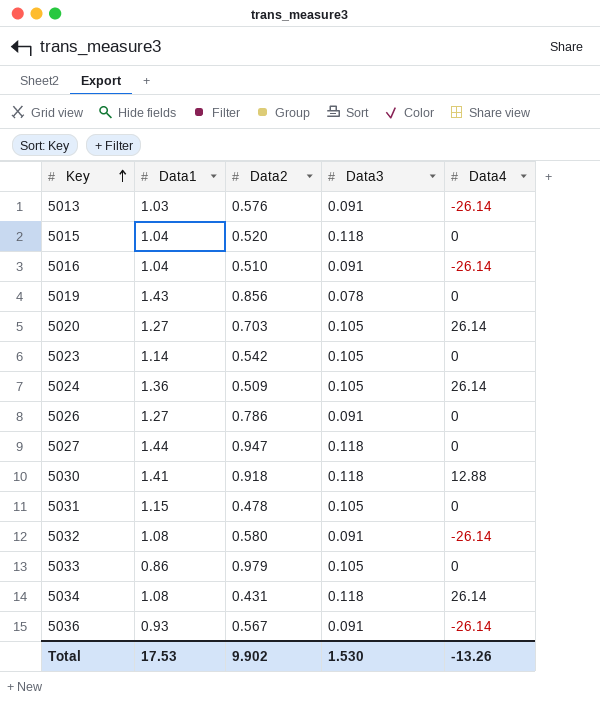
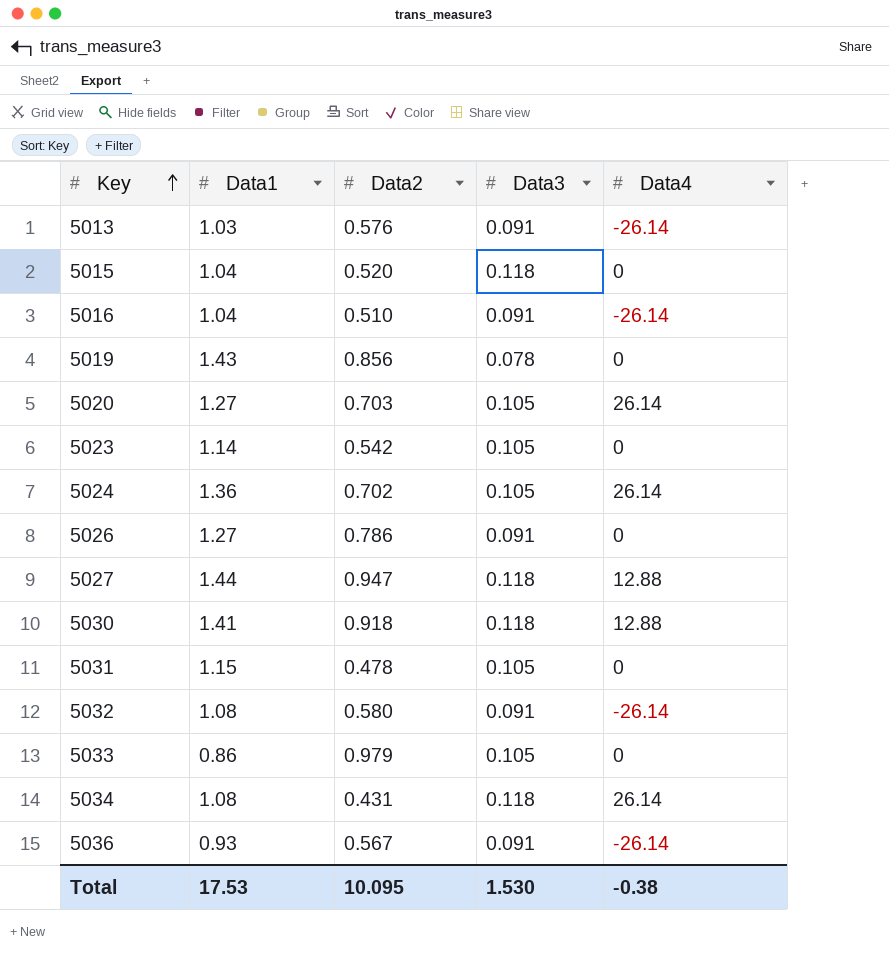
5024 | Data2: 0.509 -> 0.702
5027 | Data4: 0 -> 12.88
Total | Data2: 9.902 -> 10.095
Total | Data4: -13.26 -> -0.38

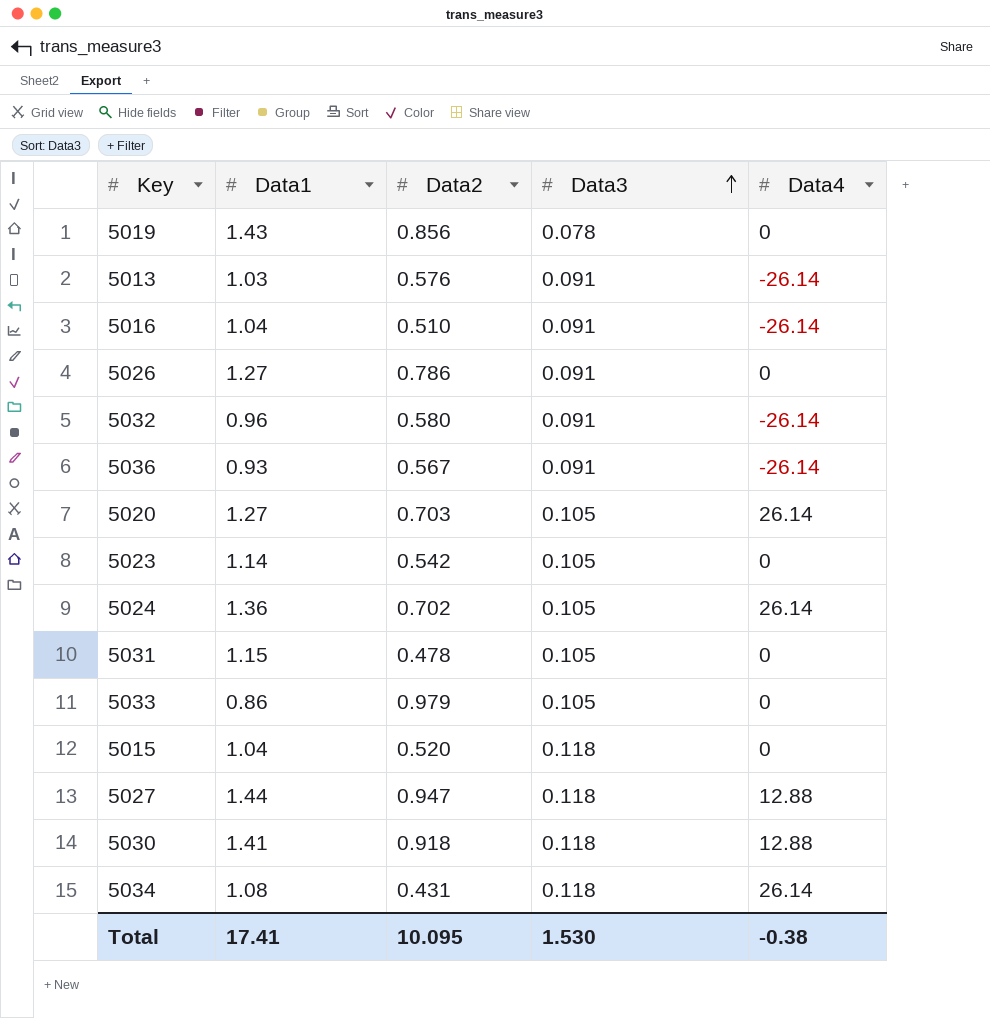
row order: Key ascending -> Data3 ascending
5032 | Data1: 1.08 -> 0.96
Total | Data1: 17.53 -> 17.41

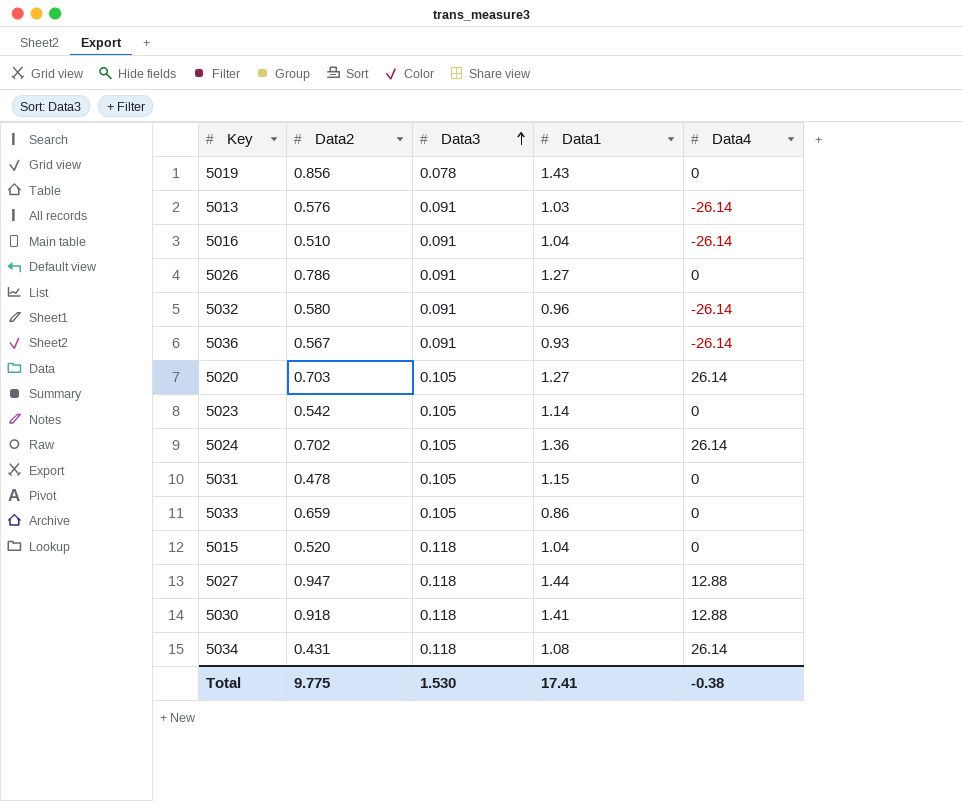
column Data1 | position: 2 -> 4
5033 | Data2: 0.979 -> 0.659
Total | Data2: 10.095 -> 9.775

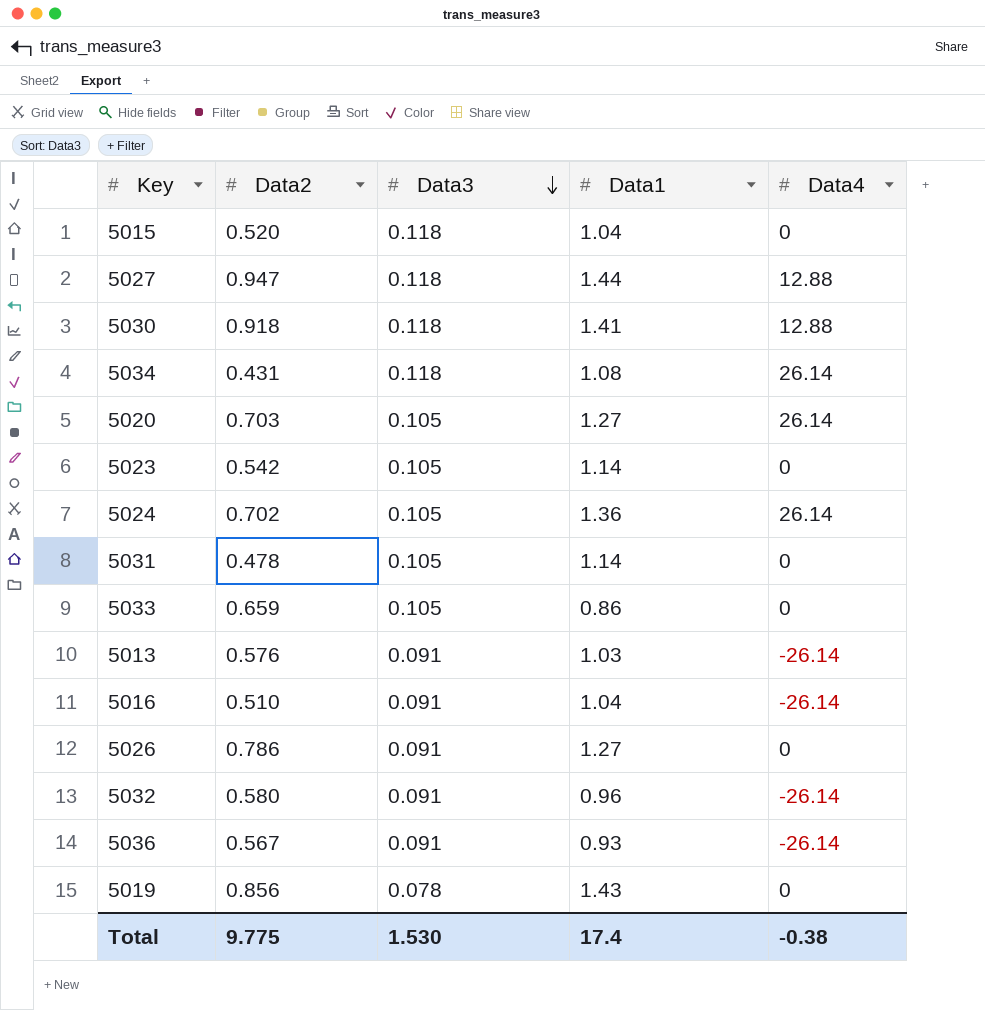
row order: Data3 ascending -> Data3 descending
5031 | Data1: 1.15 -> 1.14
Total | Data1: 17.41 -> 17.4

